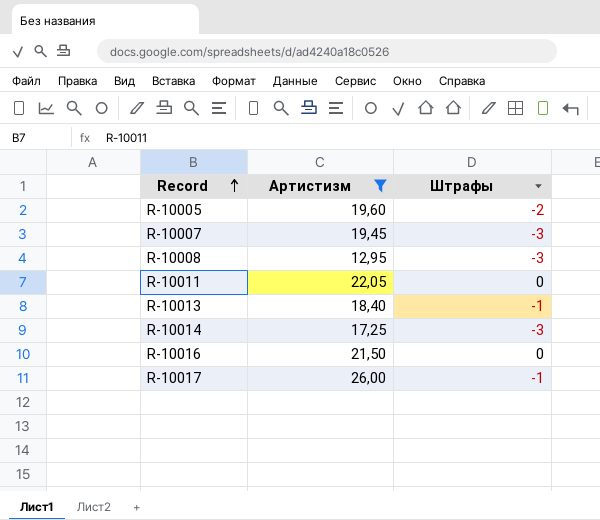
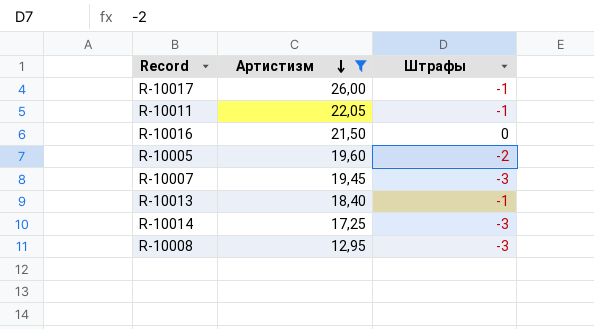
row order: Record ascending -> Артистизм descending
R-10011 | Штрафы: 0 -> -1

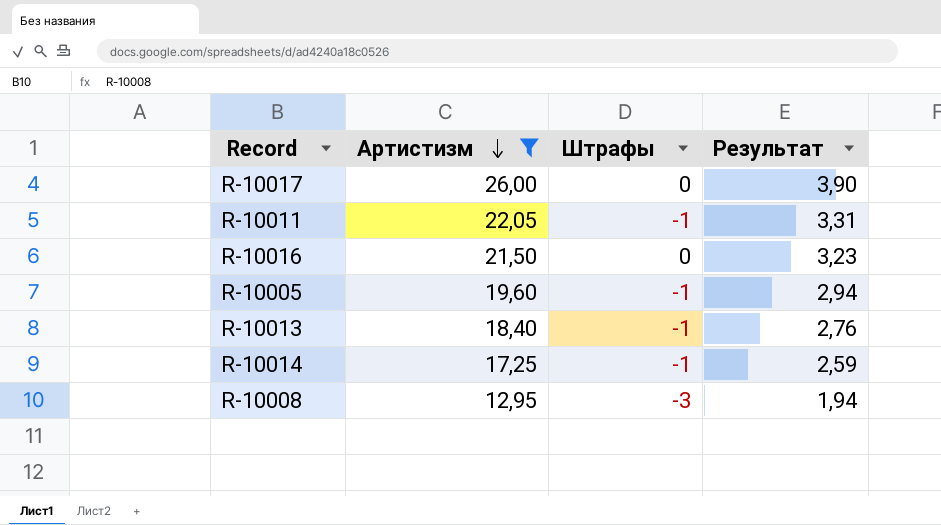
column Результат | formula: none -> [Артистизм] * 0,15
row R-10007: 19,45 | -3 -> none
R-10017 | Штрафы: -1 -> 0
R-10005 | Штрафы: -2 -> -1
R-10014 | Штрафы: -3 -> -1

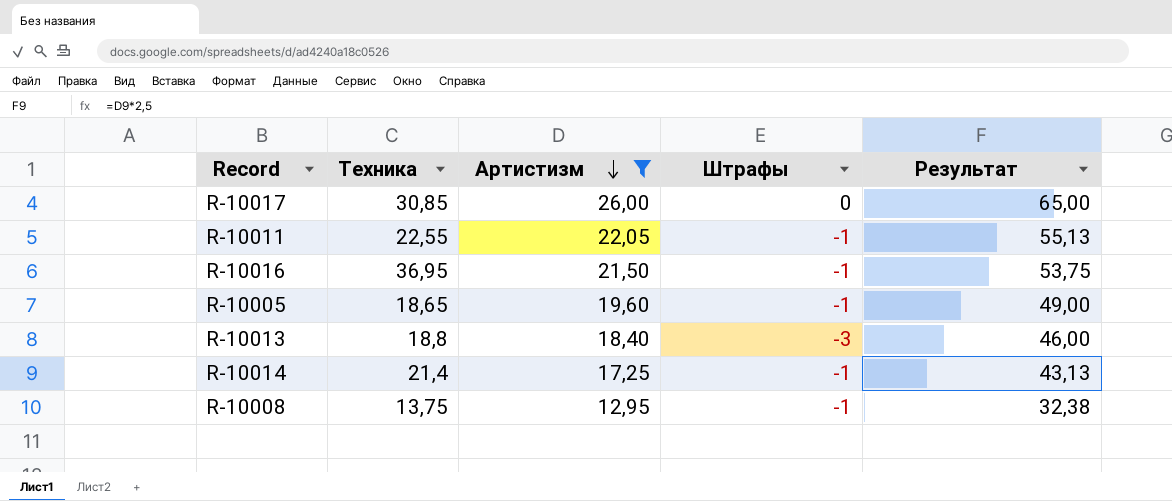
column Техника | position: none -> 2
column Результат | formula: [Артистизм] * 0,15 -> [Артистизм] * 2,5
R-10016 | Штрафы: 0 -> -1
R-10013 | Штрафы: -1 -> -3
R-10008 | Штрафы: -3 -> -1

